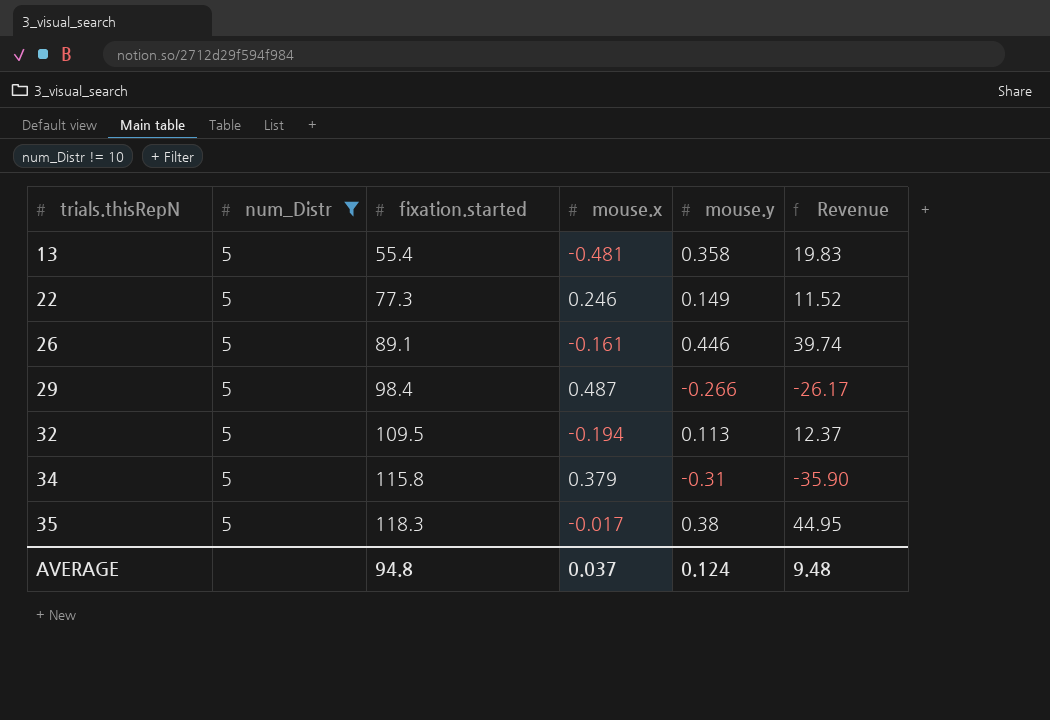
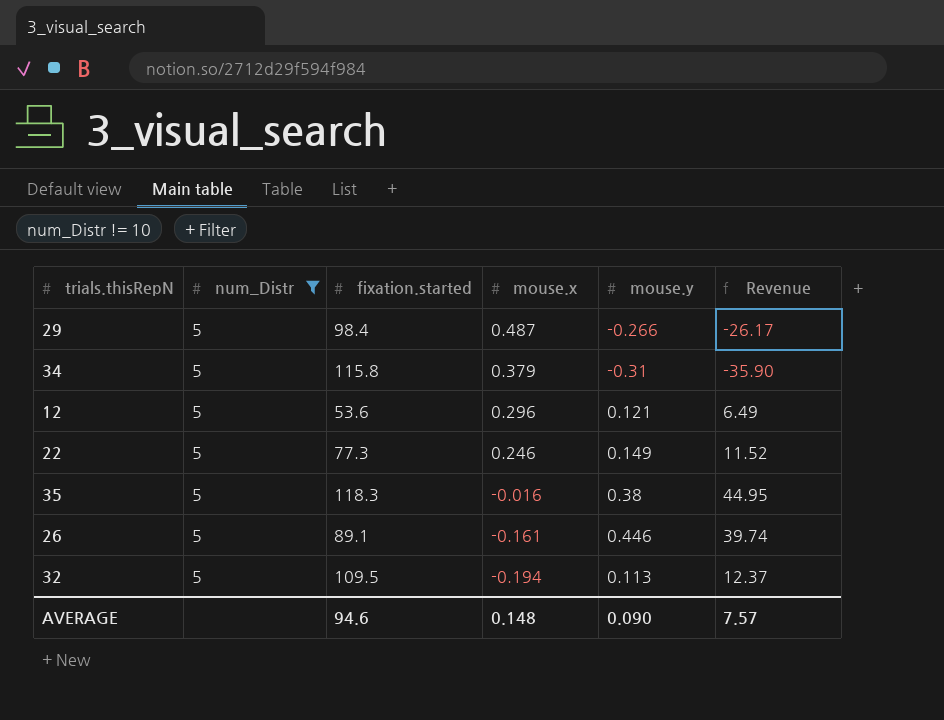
row order: trials.thisRepN ascending -> mouse.x descending
row 13: 5 | 55.4 | -0.481 | 0.358 | 19.83 -> none
row 12: none -> 5 | 53.6 | 0.296 | 0.121 | 6.49
35 | mouse.x: -0.017 -> -0.016
AVERAGE | fixation.started: 94.8 -> 94.6
AVERAGE | mouse.x: 0.037 -> 0.148
AVERAGE | mouse.y: 0.124 -> 0.090
AVERAGE | Revenue: 9.48 -> 7.57

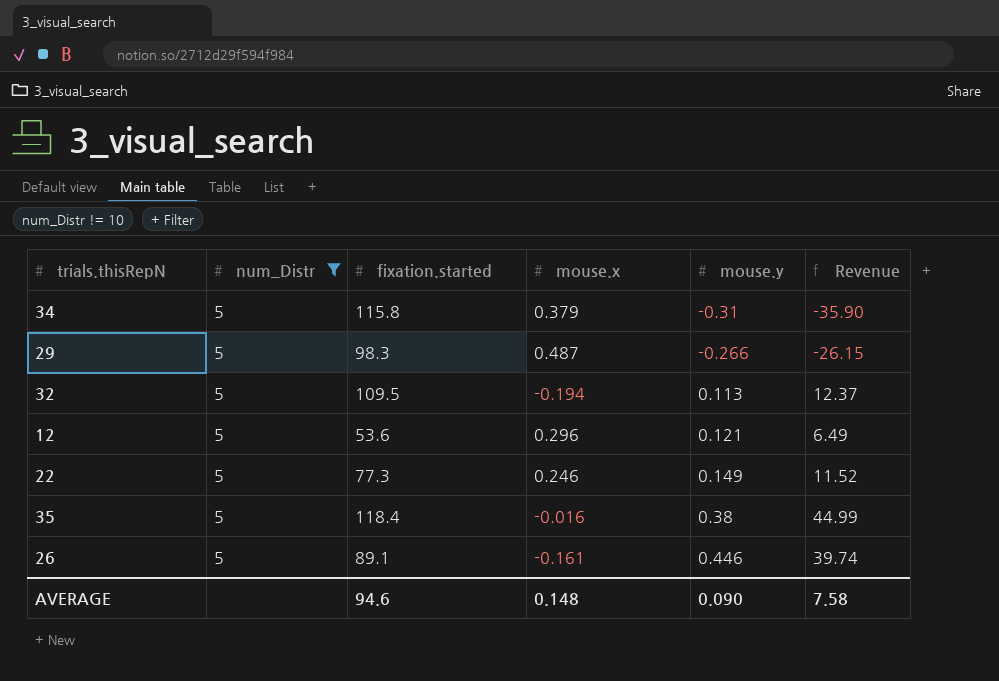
row order: mouse.x descending -> mouse.y ascending
29 | fixation.started: 98.4 -> 98.3
29 | Revenue: -26.17 -> -26.15
35 | fixation.started: 118.3 -> 118.4
35 | Revenue: 44.95 -> 44.99
AVERAGE | Revenue: 7.57 -> 7.58

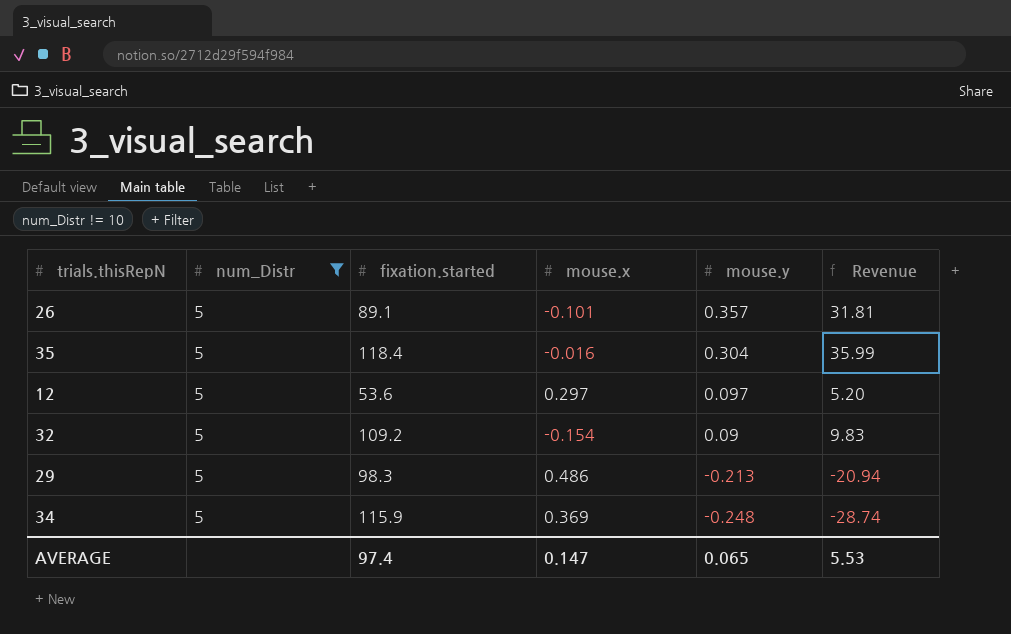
row order: mouse.y ascending -> mouse.y descending
row 22: 5 | 77.3 | 0.246 | 0.149 | 11.52 -> none
26 | mouse.x: -0.161 -> -0.101
26 | mouse.y: 0.446 -> 0.357
26 | Revenue: 39.74 -> 31.81
35 | mouse.y: 0.38 -> 0.304
35 | Revenue: 44.99 -> 35.99
12 | mouse.x: 0.296 -> 0.297
12 | mouse.y: 0.121 -> 0.097
12 | Revenue: 6.49 -> 5.20
32 | fixation.started: 109.5 -> 109.2
32 | mouse.x: -0.194 -> -0.154
32 | mouse.y: 0.113 -> 0.09
32 | Revenue: 12.37 -> 9.83
29 | mouse.x: 0.487 -> 0.486
29 | mouse.y: -0.266 -> -0.213
29 | Revenue: -26.15 -> -20.94
34 | fixation.started: 115.8 -> 115.9
34 | mouse.x: 0.379 -> 0.369
34 | mouse.y: -0.31 -> -0.248
34 | Revenue: -35.90 -> -28.74
AVERAGE | fixation.started: 94.6 -> 97.4
AVERAGE | mouse.x: 0.148 -> 0.147
AVERAGE | mouse.y: 0.090 -> 0.065
AVERAGE | Revenue: 7.58 -> 5.53

